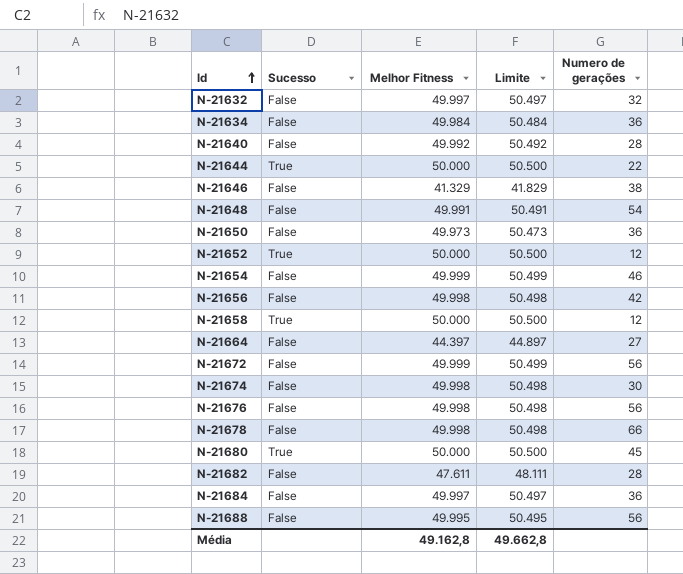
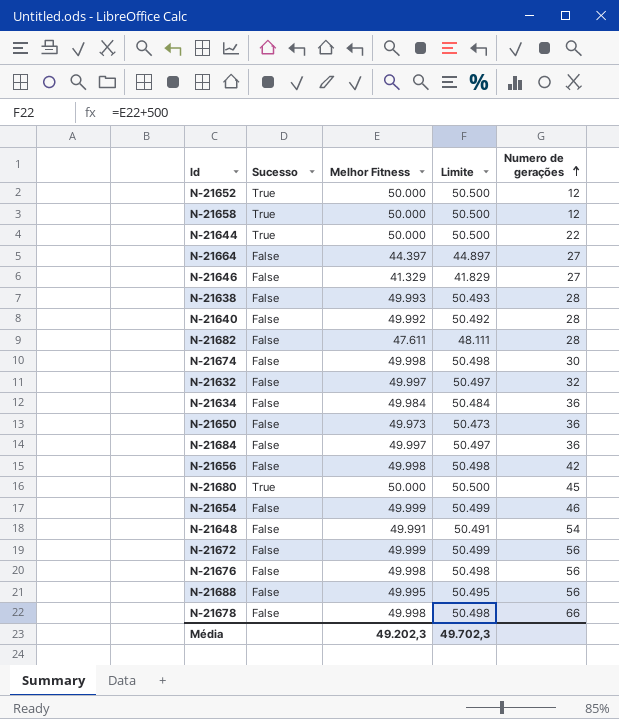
row order: Id ascending -> Numero de gerações ascending
N-21646 | Numero de gerações: 38 -> 27
row N-21638: none -> False | 49.993 | 50.493 | 28
Média | Melhor Fitness: 49.162,8 -> 49.202,3
Média | Limite: 49.662,8 -> 49.702,3

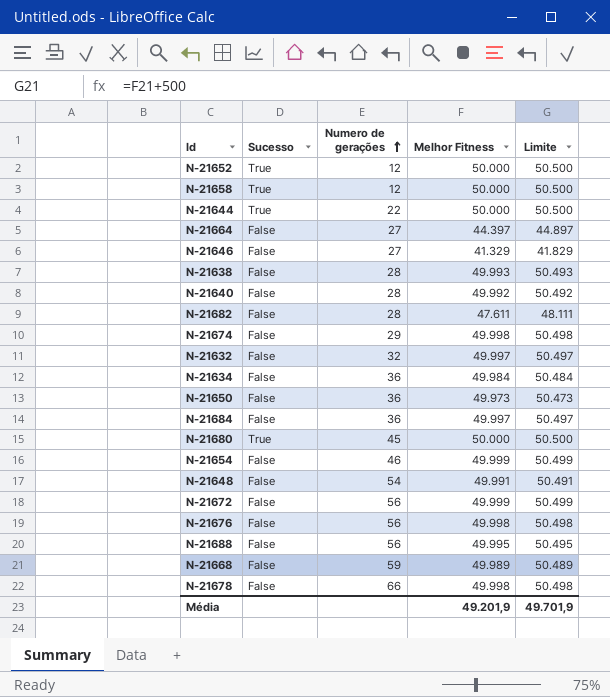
column Numero de gerações | position: 5 -> 3
row N-21656: False | 49.998 | 50.498 | 42 -> none
N-21674 | Numero de gerações: 30 -> 29
row N-21668: none -> False | 59 | 49.989 | 50.489
Média | Melhor Fitness: 49.202,3 -> 49.201,9
Média | Limite: 49.702,3 -> 49.701,9

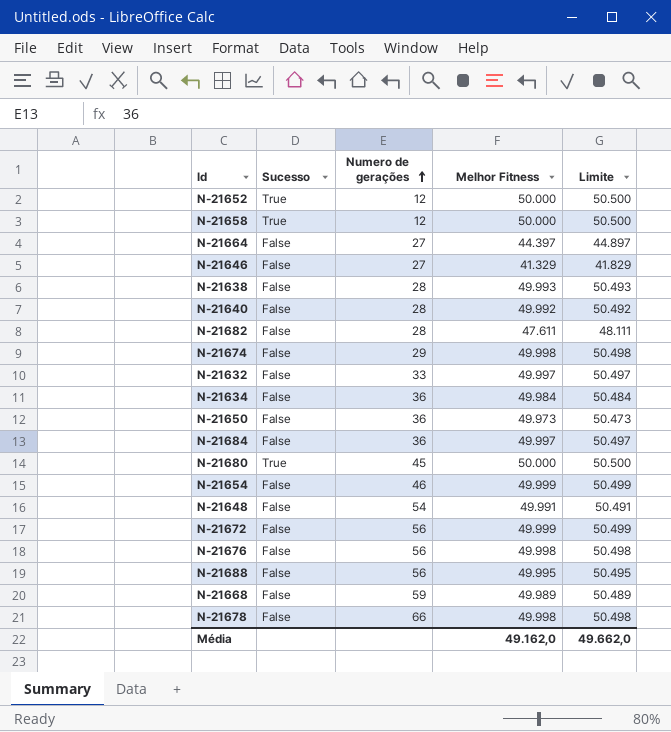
row N-21644: True | 22 | 50.000 | 50.500 -> none
N-21632 | Numero de gerações: 32 -> 33
Média | Melhor Fitness: 49.201,9 -> 49.162,0
Média | Limite: 49.701,9 -> 49.662,0

